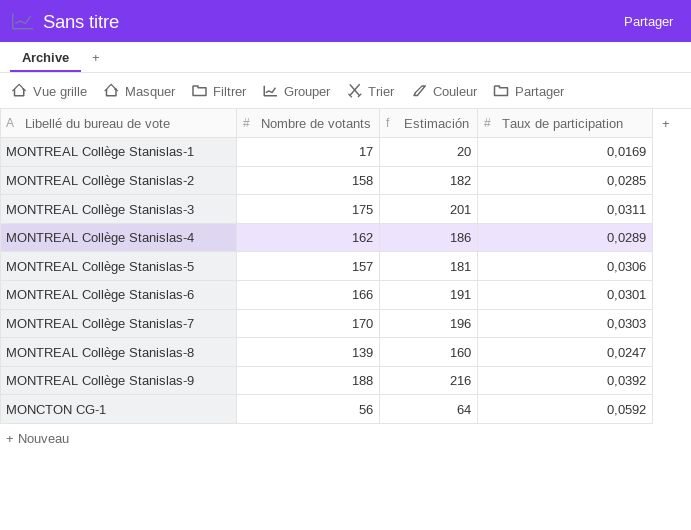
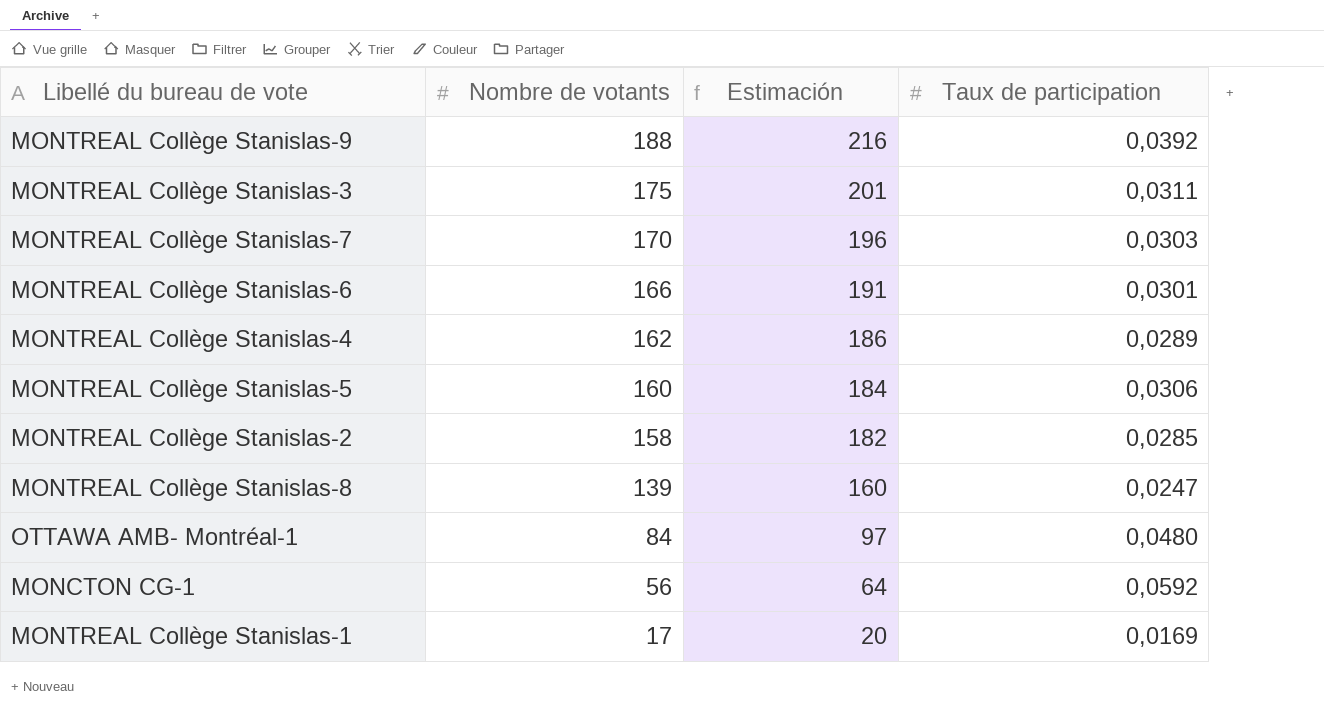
row order: none -> Nombre de votants descending
MONTREAL Collège Stanislas-5 | Nombre de votants: 157 -> 160
MONTREAL Collège Stanislas-5 | Estimación: 181 -> 184
row OTTAWA AMB- Montréal-1: none -> 84 | 97 | 0,0480

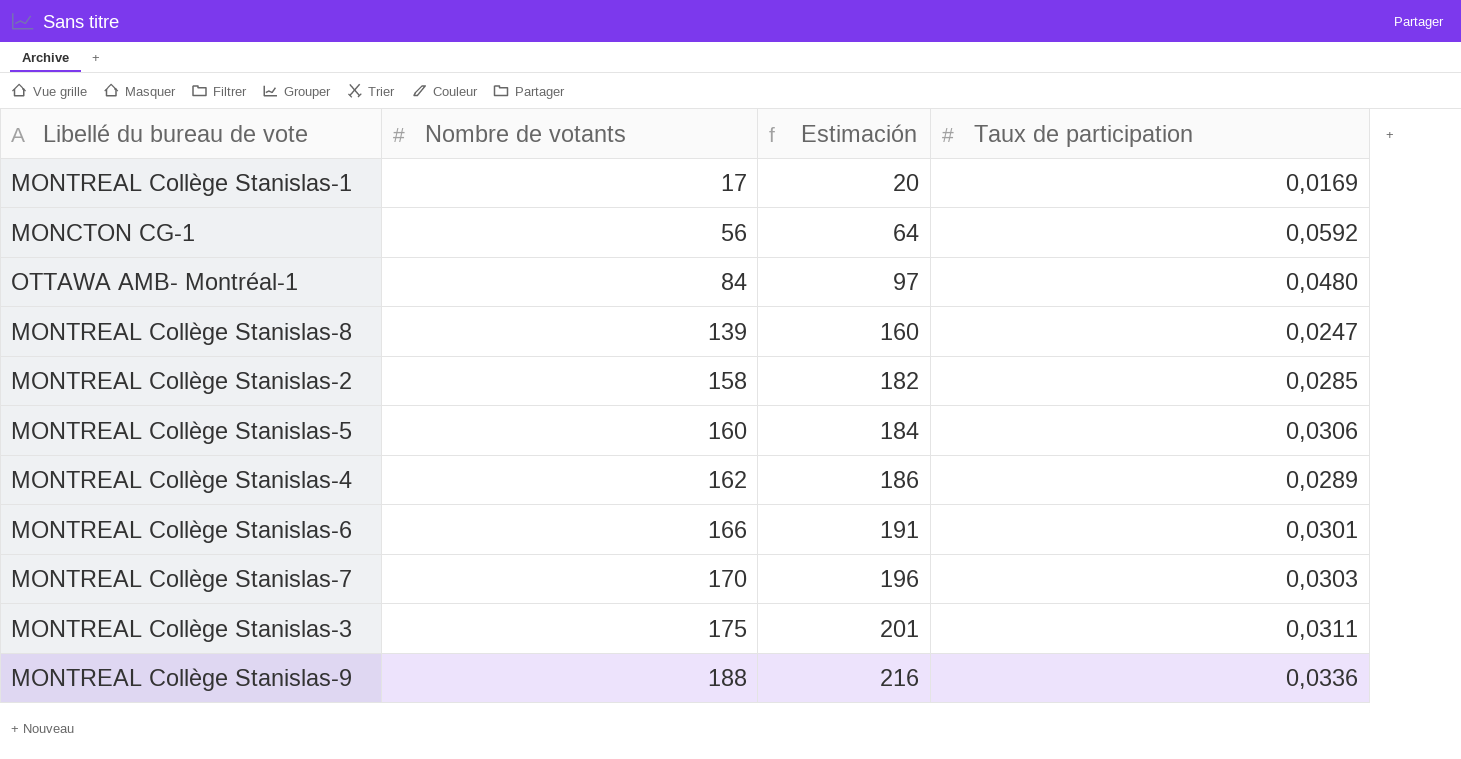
row order: Nombre de votants descending -> Nombre de votants ascending
MONTREAL Collège Stanislas-9 | Taux de participation: 0,0392 -> 0,0336

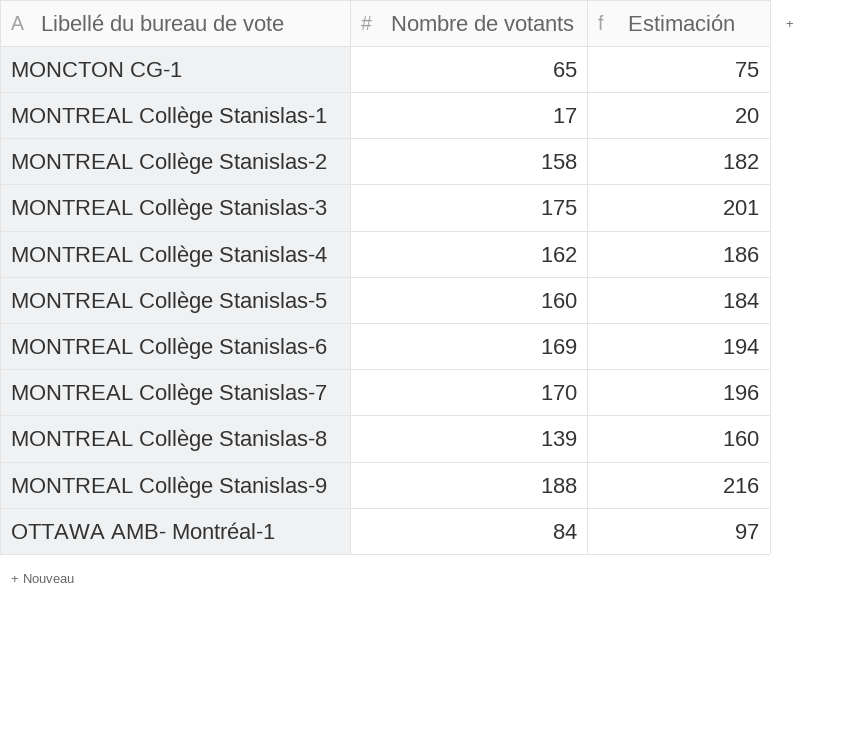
row order: Nombre de votants ascending -> Libellé du bureau de vote ascending
column Taux de participation | position: 4 -> none
MONCTON CG-1 | Nombre de votants: 56 -> 65
MONCTON CG-1 | Estimación: 64 -> 75
MONTREAL Collège Stanislas-6 | Nombre de votants: 166 -> 169
MONTREAL Collège Stanislas-6 | Estimación: 191 -> 194

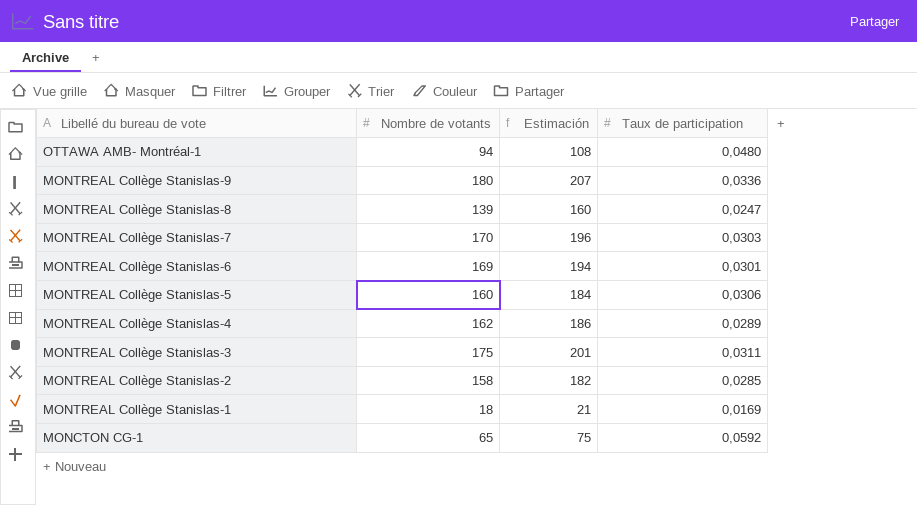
row order: Libellé du bureau de vote ascending -> Libellé du bureau de vote descending
column Taux de participation | position: none -> 4
OTTAWA AMB- Montréal-1 | Nombre de votants: 84 -> 94
OTTAWA AMB- Montréal-1 | Estimación: 97 -> 108
MONTREAL Collège Stanislas-9 | Nombre de votants: 188 -> 180
MONTREAL Collège Stanislas-9 | Estimación: 216 -> 207
MONTREAL Collège Stanislas-1 | Nombre de votants: 17 -> 18
MONTREAL Collège Stanislas-1 | Estimación: 20 -> 21

